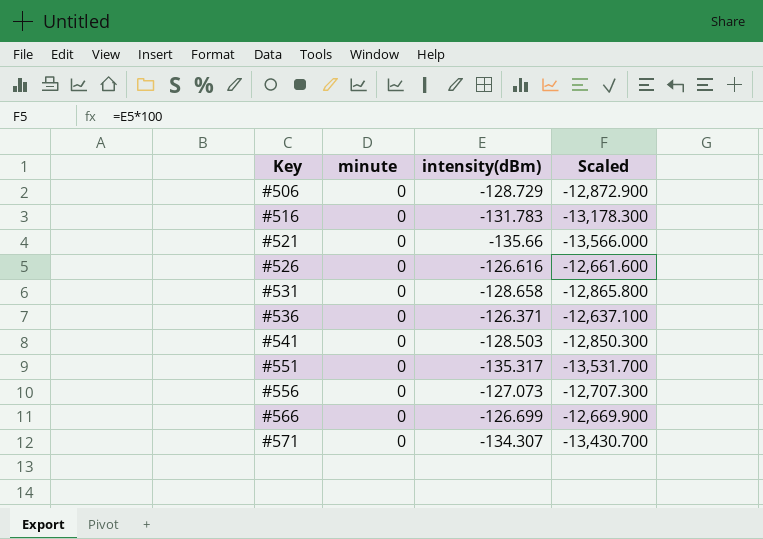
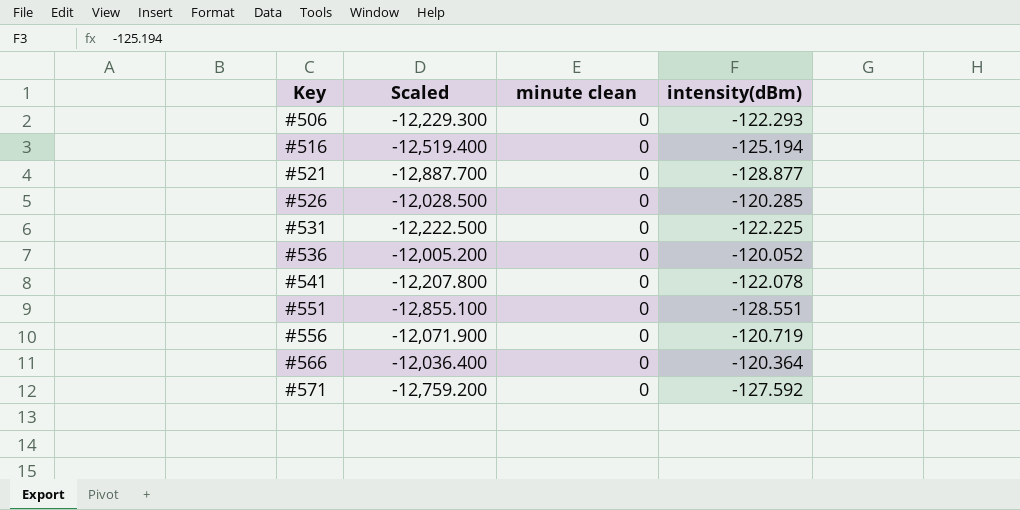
column Scaled | position: 4 -> 2
column name: minute -> minute clean
#506 | Scaled: -12,872.900 -> -12,229.300
#506 | intensity(dBm): -128.729 -> -122.293
#516 | Scaled: -13,178.300 -> -12,519.400
#516 | intensity(dBm): -131.783 -> -125.194
#521 | Scaled: -13,566.000 -> -12,887.700
#521 | intensity(dBm): -135.66 -> -128.877
#526 | Scaled: -12,661.600 -> -12,028.500
#526 | intensity(dBm): -126.616 -> -120.285
#531 | Scaled: -12,865.800 -> -12,222.500
#531 | intensity(dBm): -128.658 -> -122.225
#536 | Scaled: -12,637.100 -> -12,005.200
#536 | intensity(dBm): -126.371 -> -120.052
#541 | Scaled: -12,850.300 -> -12,207.800
#541 | intensity(dBm): -128.503 -> -122.078
#551 | Scaled: -13,531.700 -> -12,855.100
#551 | intensity(dBm): -135.317 -> -128.551
#556 | Scaled: -12,707.300 -> -12,071.900
#556 | intensity(dBm): -127.073 -> -120.719
#566 | Scaled: -12,669.900 -> -12,036.400
#566 | intensity(dBm): -126.699 -> -120.364
#571 | Scaled: -13,430.700 -> -12,759.200
#571 | intensity(dBm): -134.307 -> -127.592

